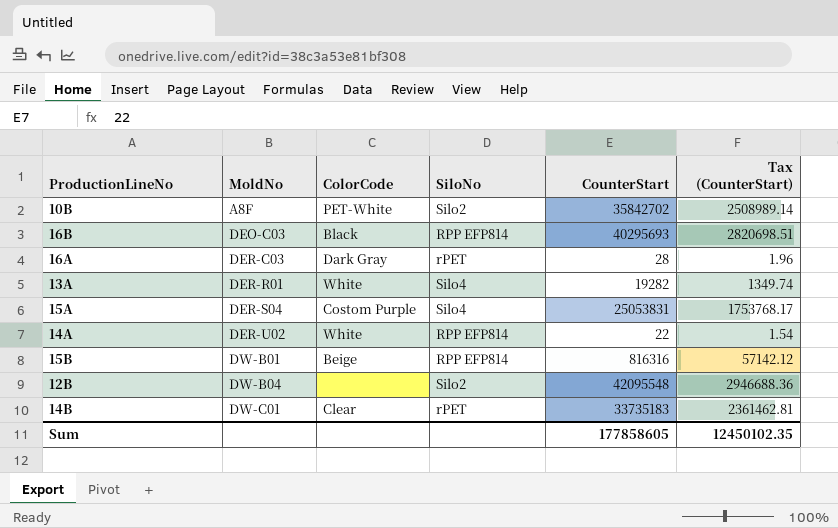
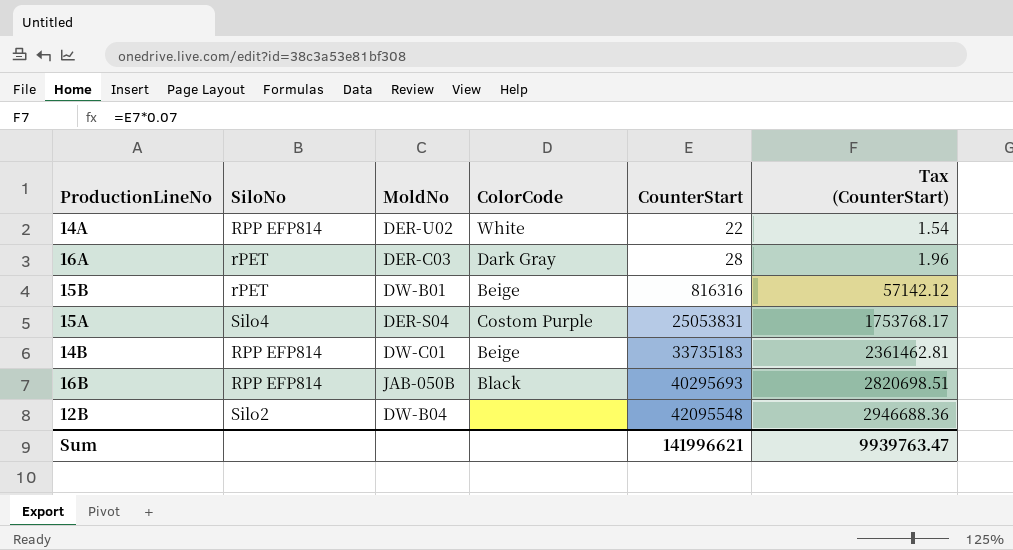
row order: MoldNo ascending -> CounterStart ascending
column SiloNo | position: 4 -> 2
row 10B: A8F | PET-White | Silo2 | 35842702 | 2508989.14 -> none
row 13A: DER-R01 | White | Silo4 | 19282 | 1349.74 -> none
15B | SiloNo: RPP EFP814 -> rPET
14B | SiloNo: rPET -> RPP EFP814
14B | ColorCode: Clear -> Beige
16B | MoldNo: DEO-C03 -> JAB-050B
Sum | CounterStart: 177858605 -> 141996621
Sum | Tax (CounterStart): 12450102.35 -> 9939763.47

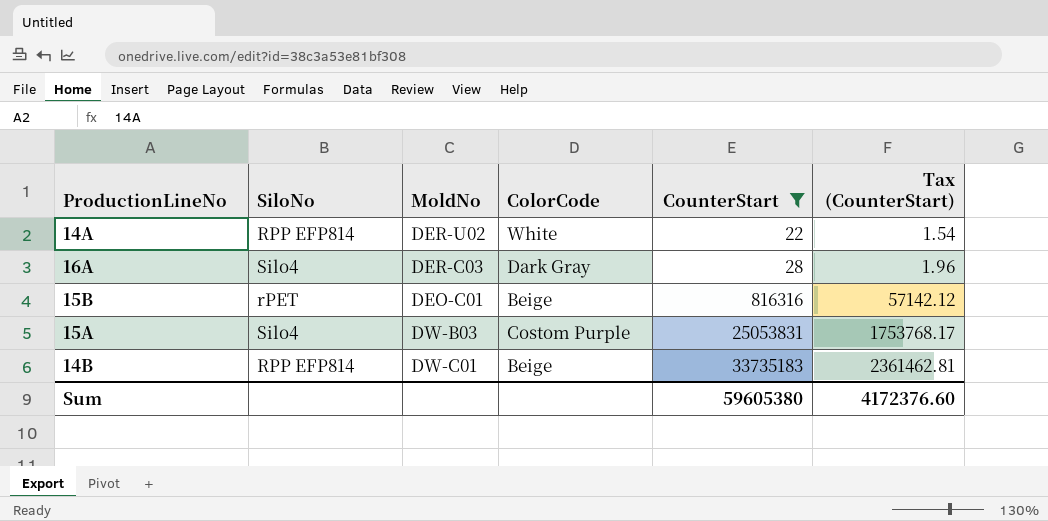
filter: none -> CounterStart <= 33735183
16A | SiloNo: rPET -> Silo4
15B | MoldNo: DW-B01 -> DEO-C01
15A | MoldNo: DER-S04 -> DW-B03
Sum | CounterStart: 141996621 -> 59605380
Sum | Tax (CounterStart): 9939763.47 -> 4172376.60

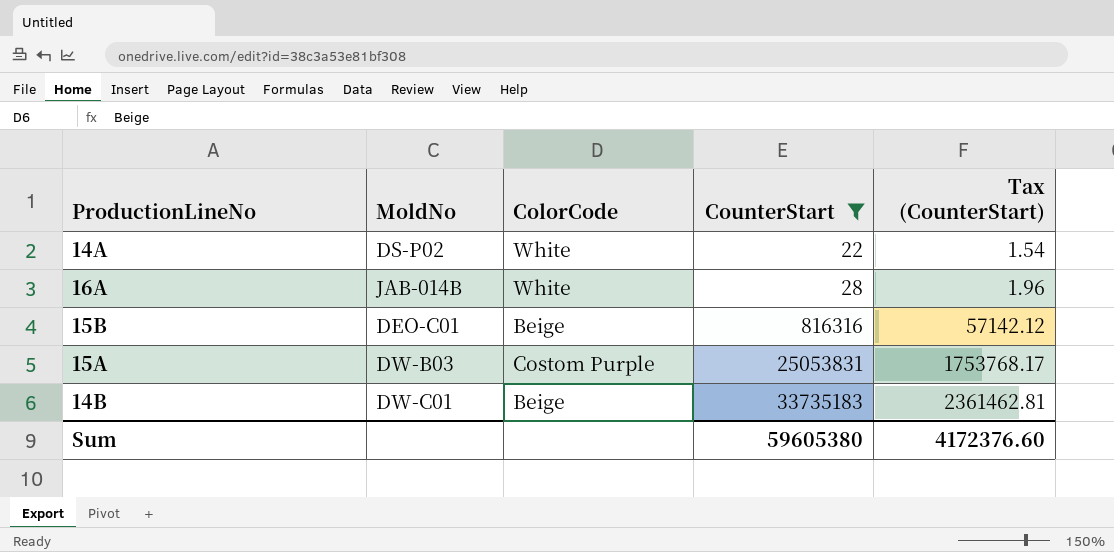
column SiloNo | position: 2 -> none
14A | MoldNo: DER-U02 -> DS-P02
16A | MoldNo: DER-C03 -> JAB-014B
16A | ColorCode: Dark Gray -> White

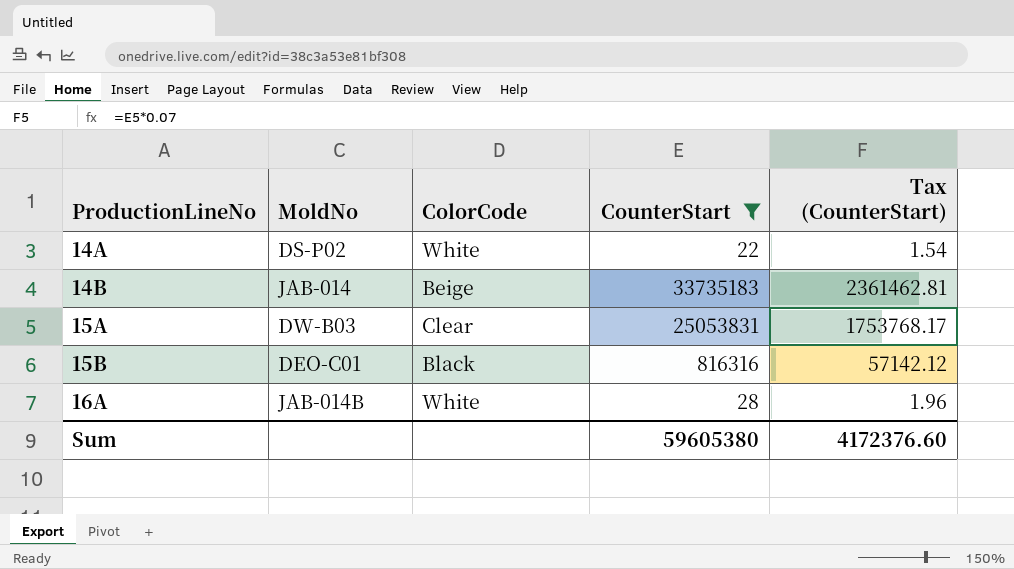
row order: CounterStart ascending -> ProductionLineNo ascending
14B | MoldNo: DW-C01 -> JAB-014
15A | ColorCode: Costom Purple -> Clear
15B | ColorCode: Beige -> Black

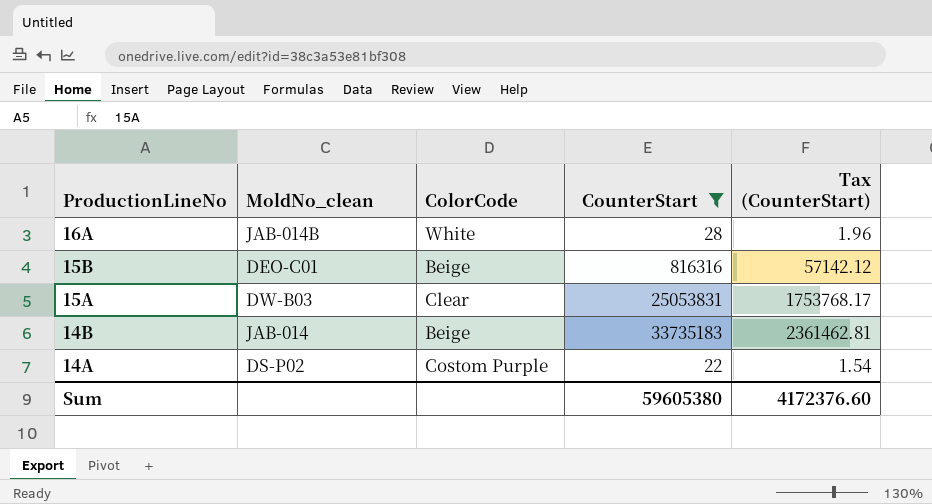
row order: ProductionLineNo ascending -> ProductionLineNo descending
column name: MoldNo -> MoldNo_clean
15B | ColorCode: Black -> Beige
14A | ColorCode: White -> Costom Purple

